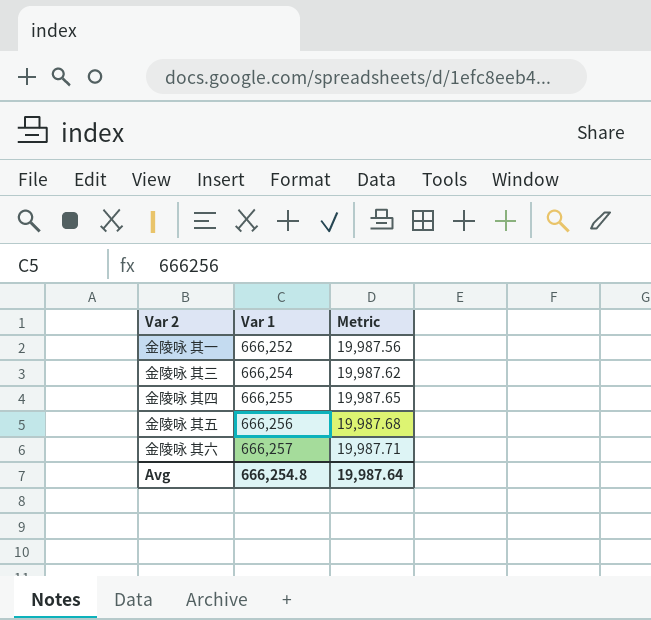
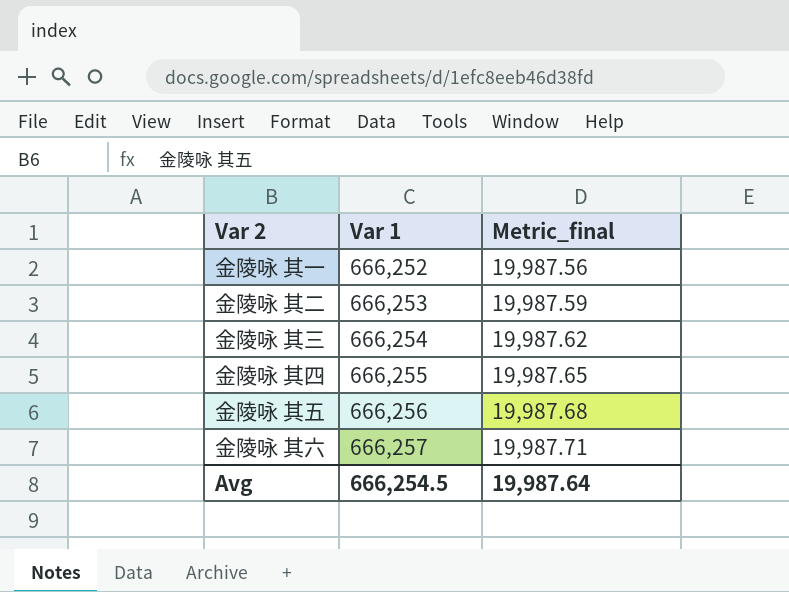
column name: Metric -> Metric_final
row 金陵咏 其二: none -> 666,253 | 19,987.59
Avg | Var 1: 666,254.8 -> 666,254.5

